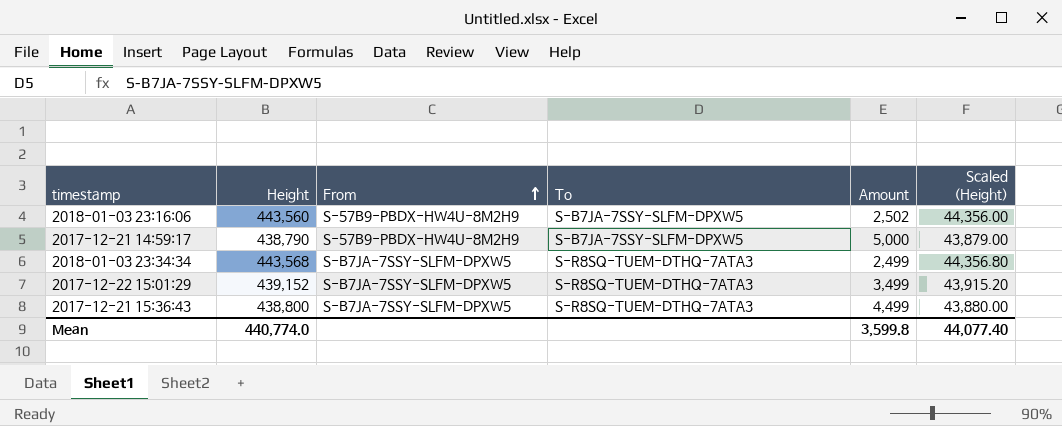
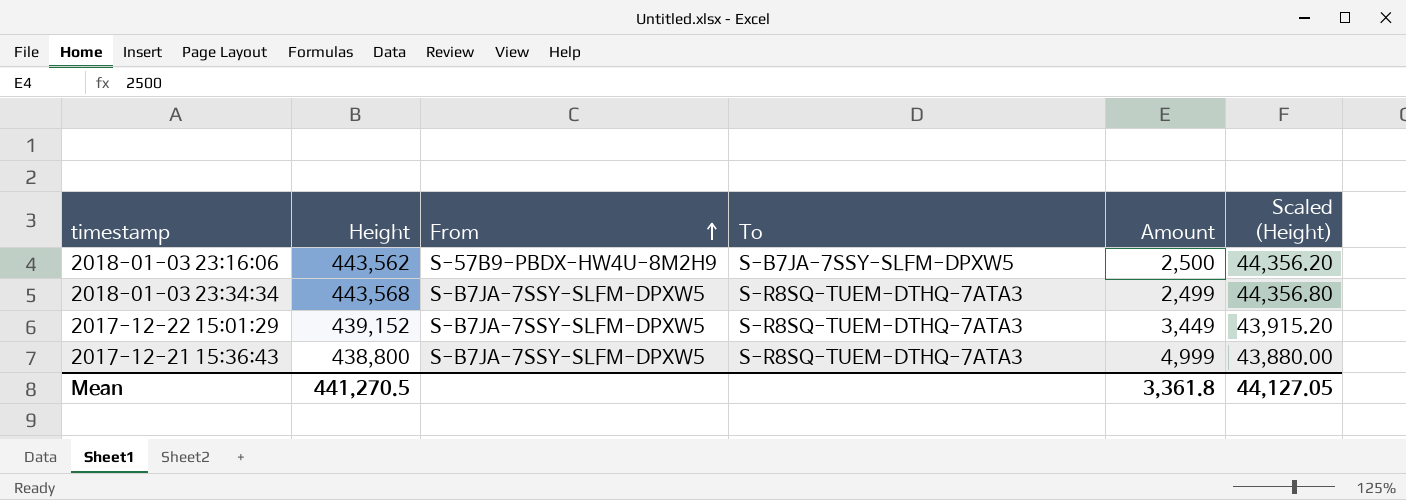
row 2017-12-21 14:59:17: 438,790 | S-57B9-PBDX-HW4U-8M2H9 | S-B7JA-7SSY-SLFM-DPXW5 | 5,000 | 43,879.00 -> none
2018-01-03 23:16:06 | Height: 443,560 -> 443,562
2018-01-03 23:16:06 | Amount: 2,502 -> 2,500
2018-01-03 23:16:06 | Scaled (Height): 44,356.00 -> 44,356.20
2017-12-22 15:01:29 | Amount: 3,499 -> 3,449
2017-12-21 15:36:43 | Amount: 4,499 -> 4,999
Mean | Height: 440,774.0 -> 441,270.5
Mean | Amount: 3,599.8 -> 3,361.8
Mean | Scaled (Height): 44,077.40 -> 44,127.05

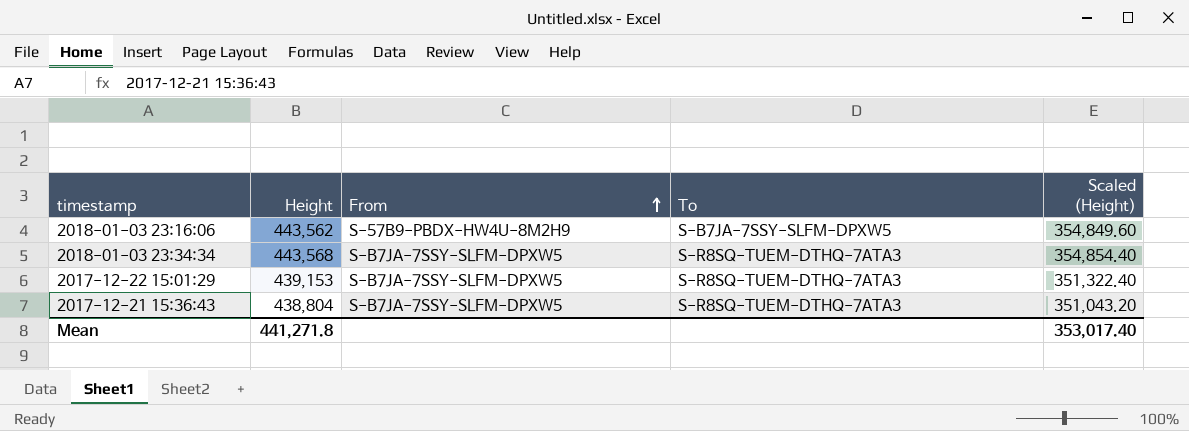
column Amount | position: 5 -> none
column Scaled (Height) | formula: [Height] * 0.1 -> [Height] * 0.8
2017-12-22 15:01:29 | Height: 439,152 -> 439,153
2017-12-21 15:36:43 | Height: 438,800 -> 438,804
Mean | Height: 441,270.5 -> 441,271.8
Mean | Scaled (Height): 44,127.05 -> 353,017.40

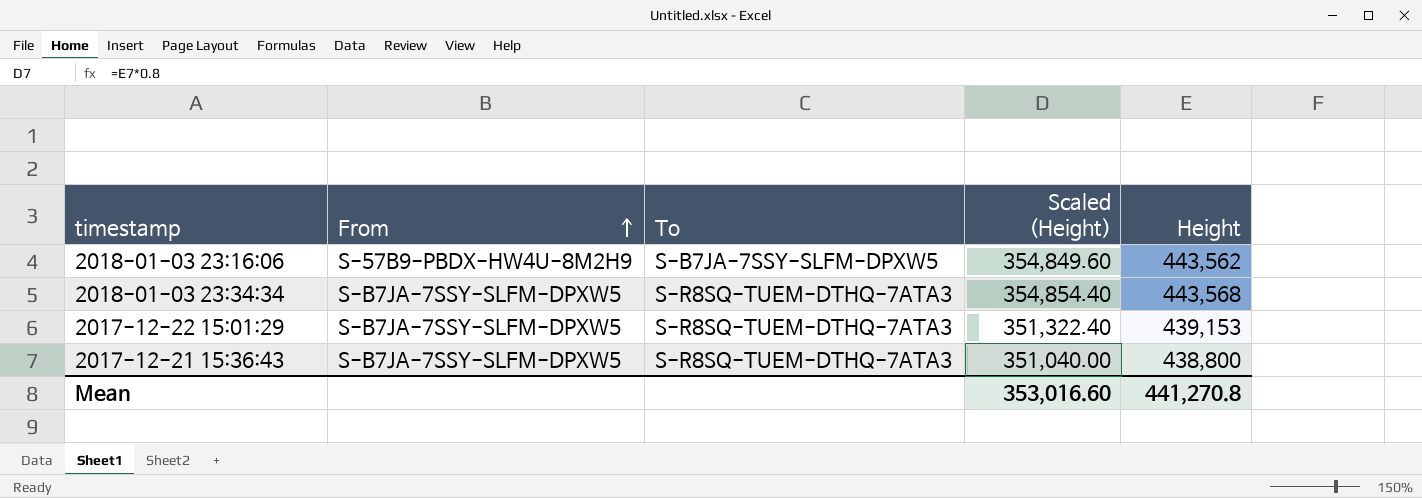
column Height | position: 2 -> 5
2017-12-21 15:36:43 | Scaled (Height): 351,043.20 -> 351,040.00
2017-12-21 15:36:43 | Height: 438,804 -> 438,800
Mean | Scaled (Height): 353,017.40 -> 353,016.60
Mean | Height: 441,271.8 -> 441,270.8

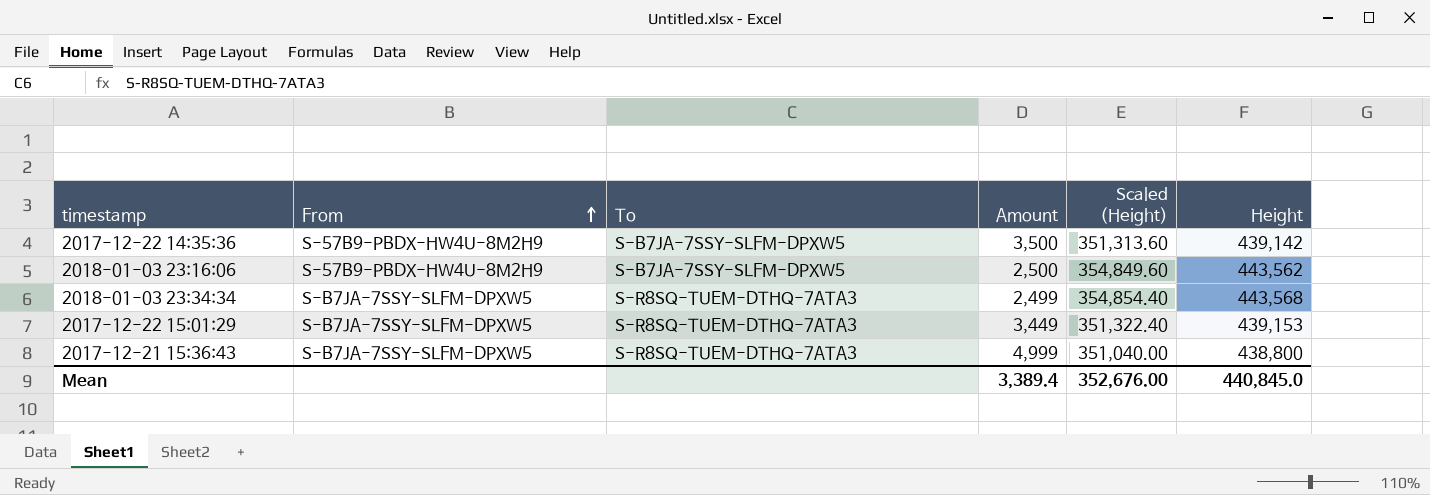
column Amount | position: none -> 4
row 2017-12-22 14:35:36: none -> S-57B9-PBDX-HW4U-8M2H9 | S-B7JA-7SSY-SLFM-DPXW5 | 3,500 | 351,313.60 | 439,142
Mean | Scaled (Height): 353,016.60 -> 352,676.00
Mean | Height: 441,270.8 -> 440,845.0

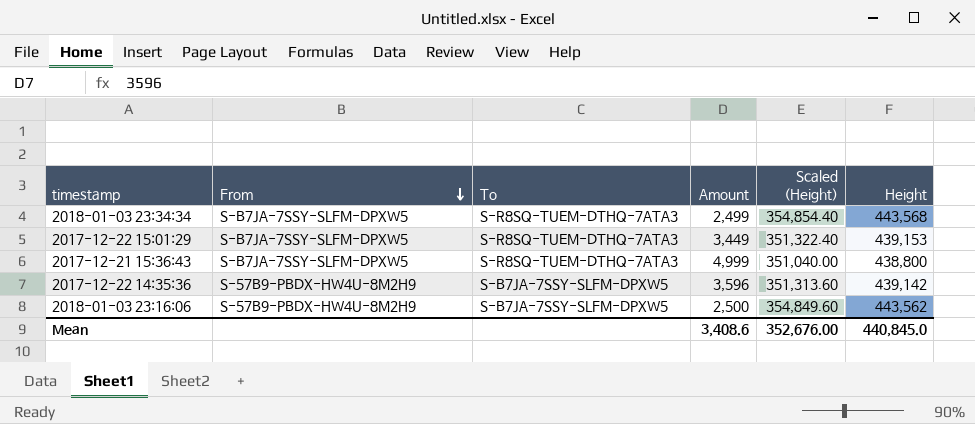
row order: From ascending -> From descending
2017-12-22 14:35:36 | Amount: 3,500 -> 3,596
Mean | Amount: 3,389.4 -> 3,408.6

